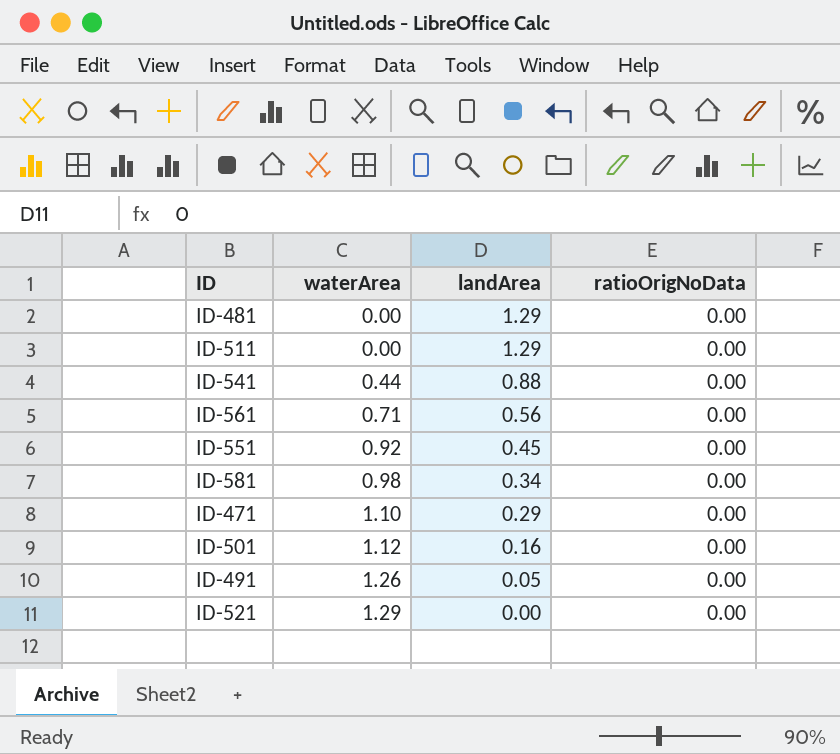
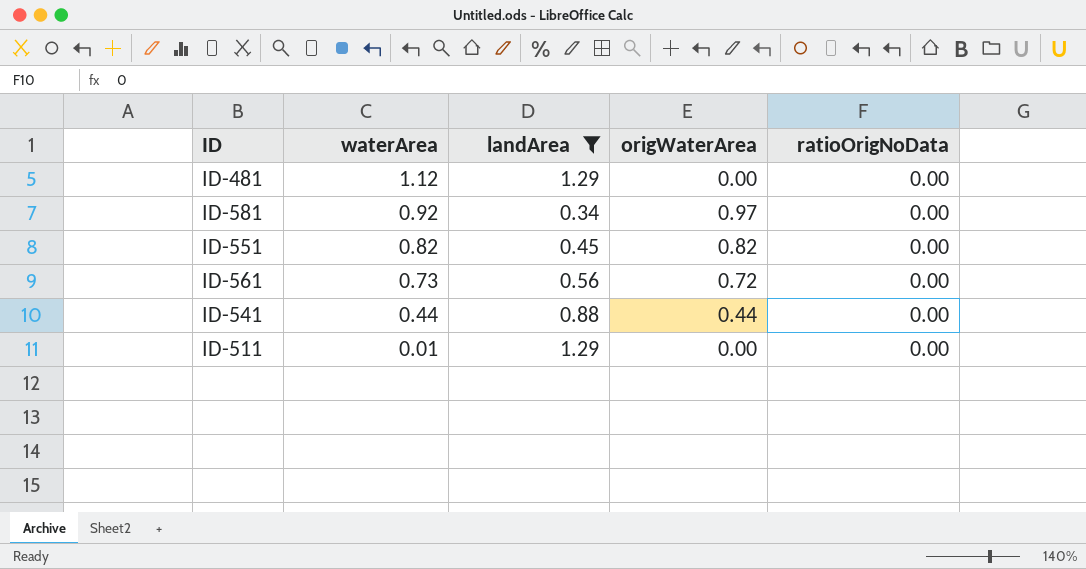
filter: none -> landArea >= 0.34
row order: waterArea ascending -> waterArea descending
column origWaterArea | position: none -> 4
ID-481 | waterArea: 0.00 -> 1.12
ID-581 | waterArea: 0.98 -> 0.92
ID-551 | waterArea: 0.92 -> 0.82
ID-561 | waterArea: 0.71 -> 0.73
ID-511 | waterArea: 0.00 -> 0.01

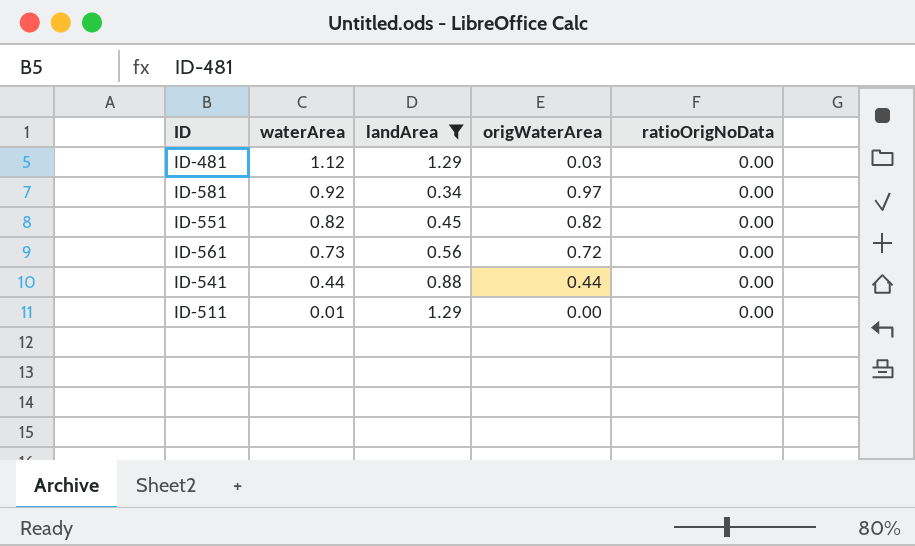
ID-481 | origWaterArea: 0.00 -> 0.03

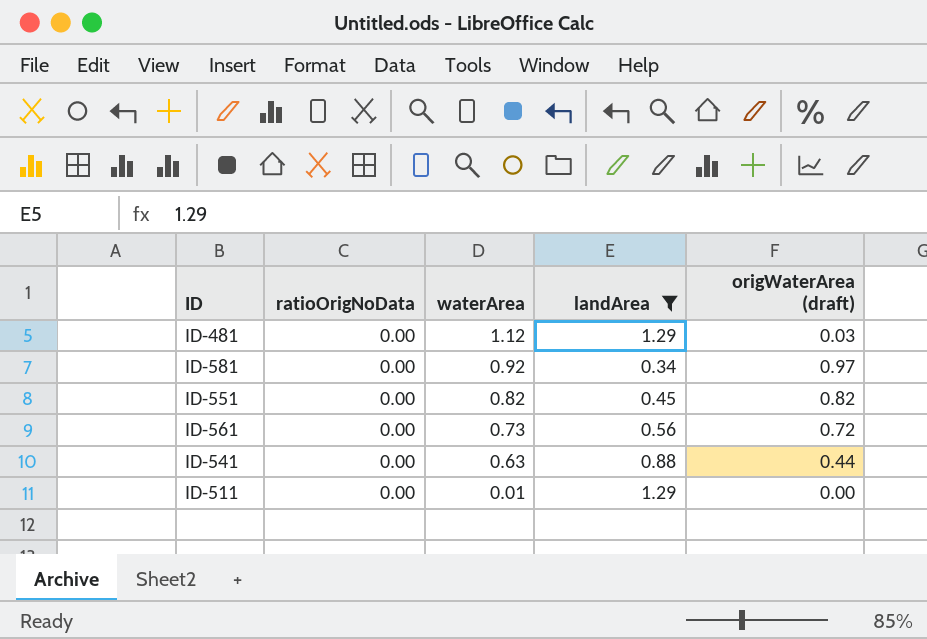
column ratioOrigNoData | position: 5 -> 2
column name: origWaterArea -> origWaterArea (draft)
ID-541 | waterArea: 0.44 -> 0.63

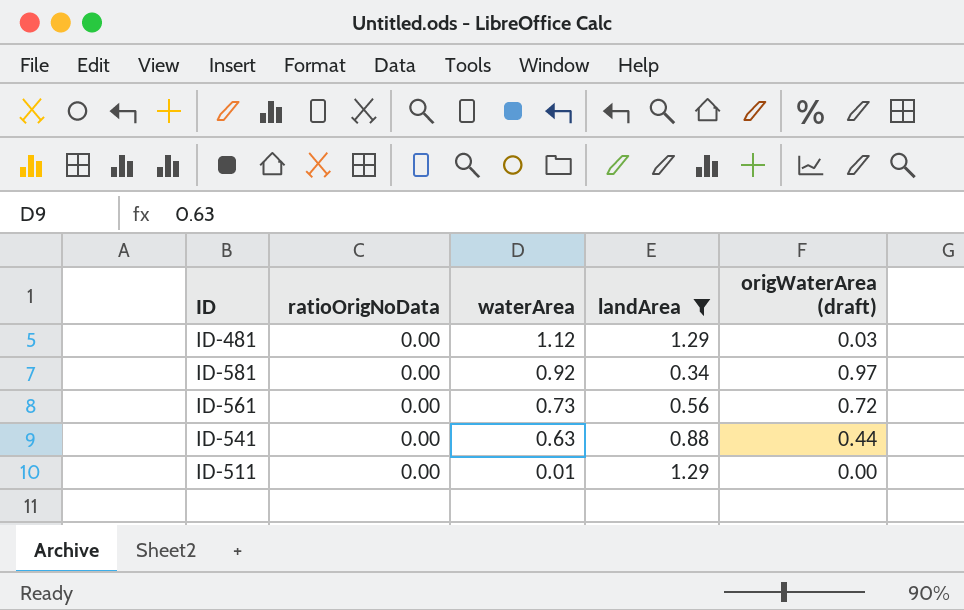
row ID-551: 0.00 | 0.82 | 0.45 | 0.82 -> none

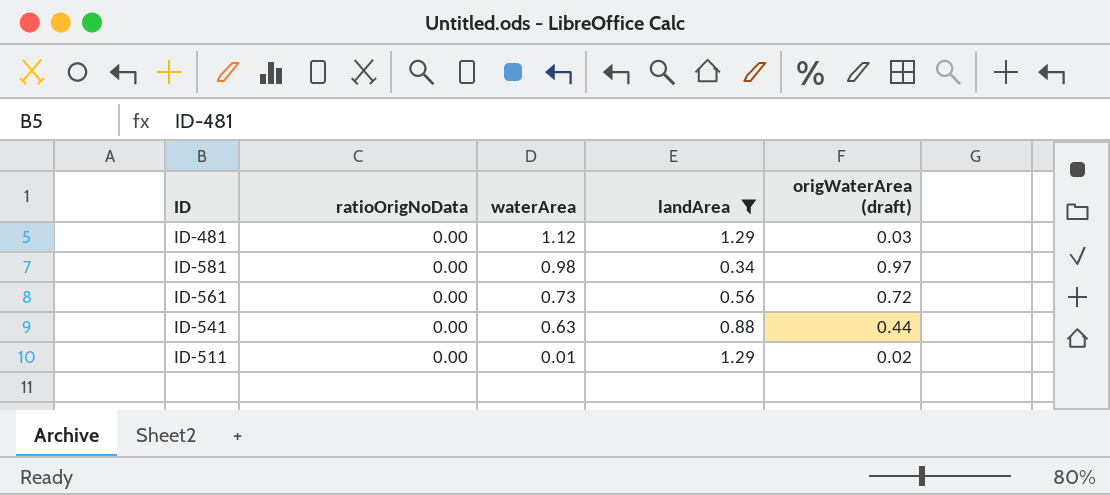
ID-581 | waterArea: 0.92 -> 0.98
ID-511 | origWaterArea (draft): 0.00 -> 0.02

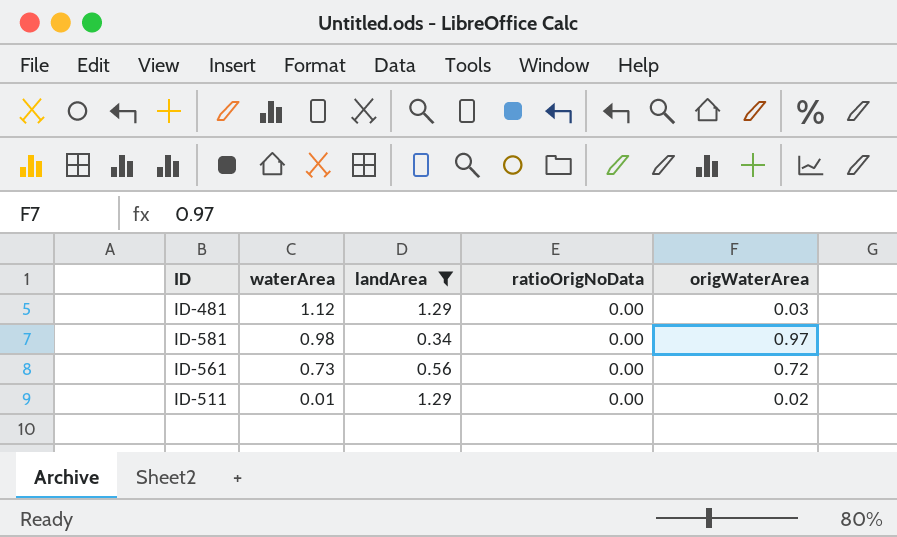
column ratioOrigNoData | position: 2 -> 4
column name: origWaterArea (draft) -> origWaterArea
row ID-541: 0.00 | 0.63 | 0.88 | 0.44 -> none

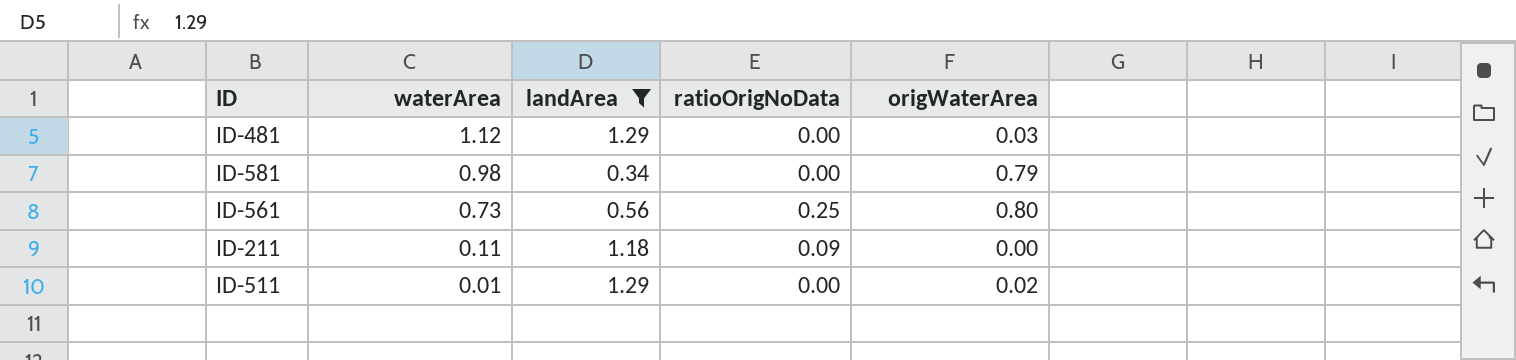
ID-581 | origWaterArea: 0.97 -> 0.79
ID-561 | ratioOrigNoData: 0.00 -> 0.25
ID-561 | origWaterArea: 0.72 -> 0.80
row ID-211: none -> 0.11 | 1.18 | 0.09 | 0.00

